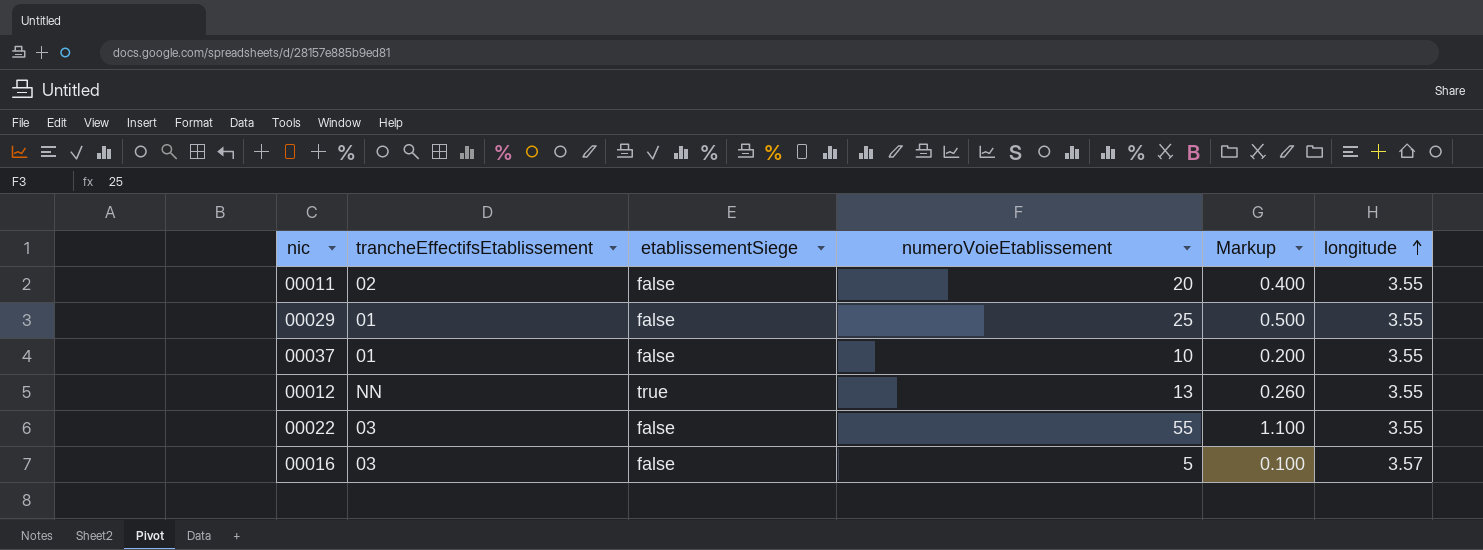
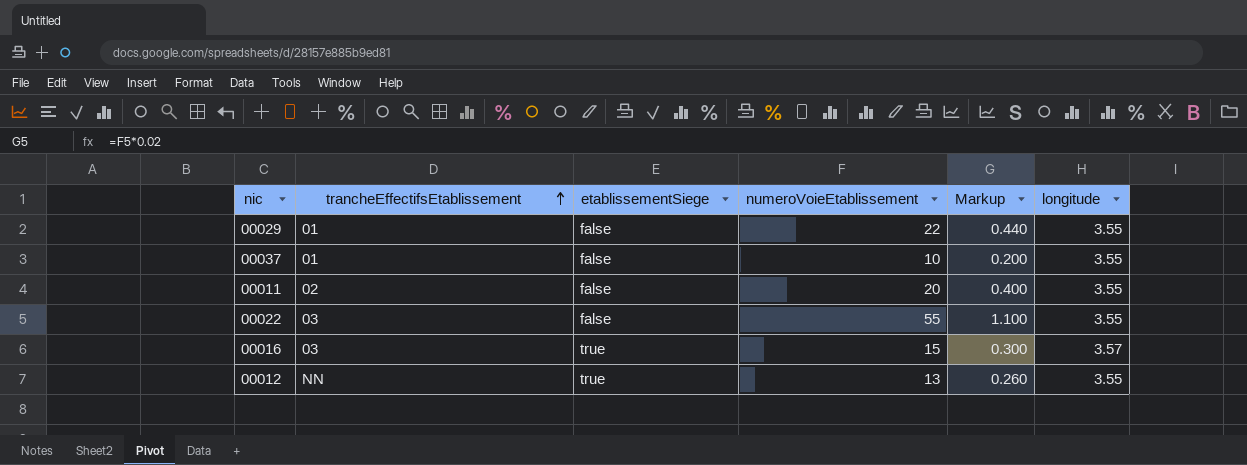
row order: longitude ascending -> trancheEffectifsEtablissement ascending
00029 | numeroVoieEtablissement: 25 -> 22
00029 | Markup: 0.500 -> 0.440
00016 | etablissementSiege: false -> true
00016 | numeroVoieEtablissement: 5 -> 15
00016 | Markup: 0.100 -> 0.300

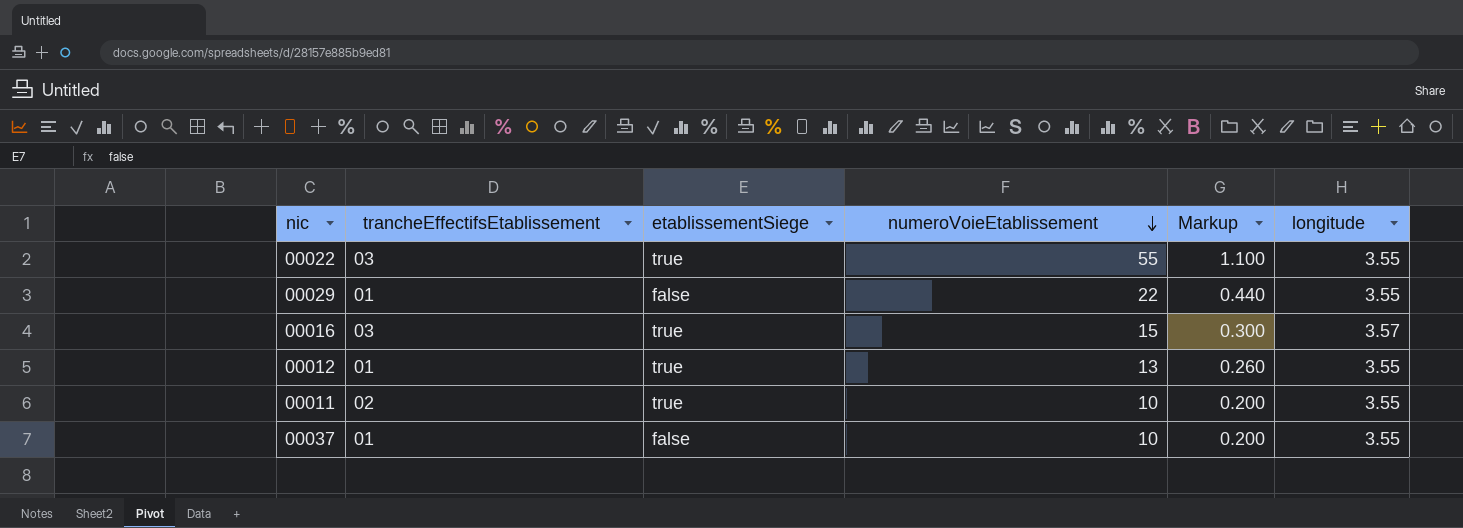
row order: trancheEffectifsEtablissement ascending -> numeroVoieEtablissement descending
00022 | etablissementSiege: false -> true
00012 | trancheEffectifsEtablissement: NN -> 01
00011 | etablissementSiege: false -> true
00011 | numeroVoieEtablissement: 20 -> 10
00011 | Markup: 0.400 -> 0.200

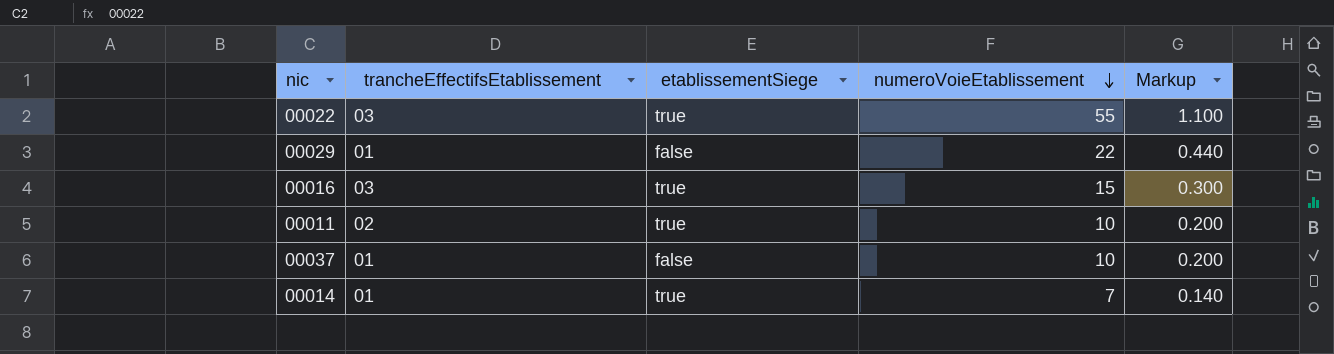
column longitude | position: 6 -> none
row 00012: 01 | true | 13 | 0.260 | 3.55 -> none
row 00014: none -> 01 | true | 7 | 0.140

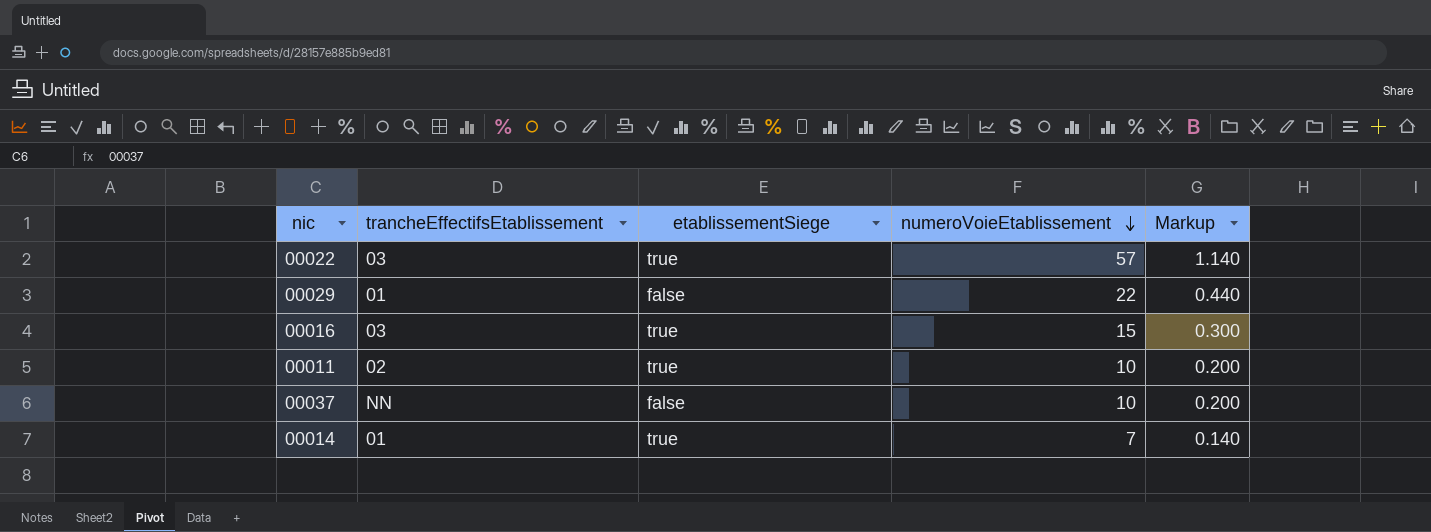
00022 | numeroVoieEtablissement: 55 -> 57
00022 | Markup: 1.100 -> 1.140
00037 | trancheEffectifsEtablissement: 01 -> NN

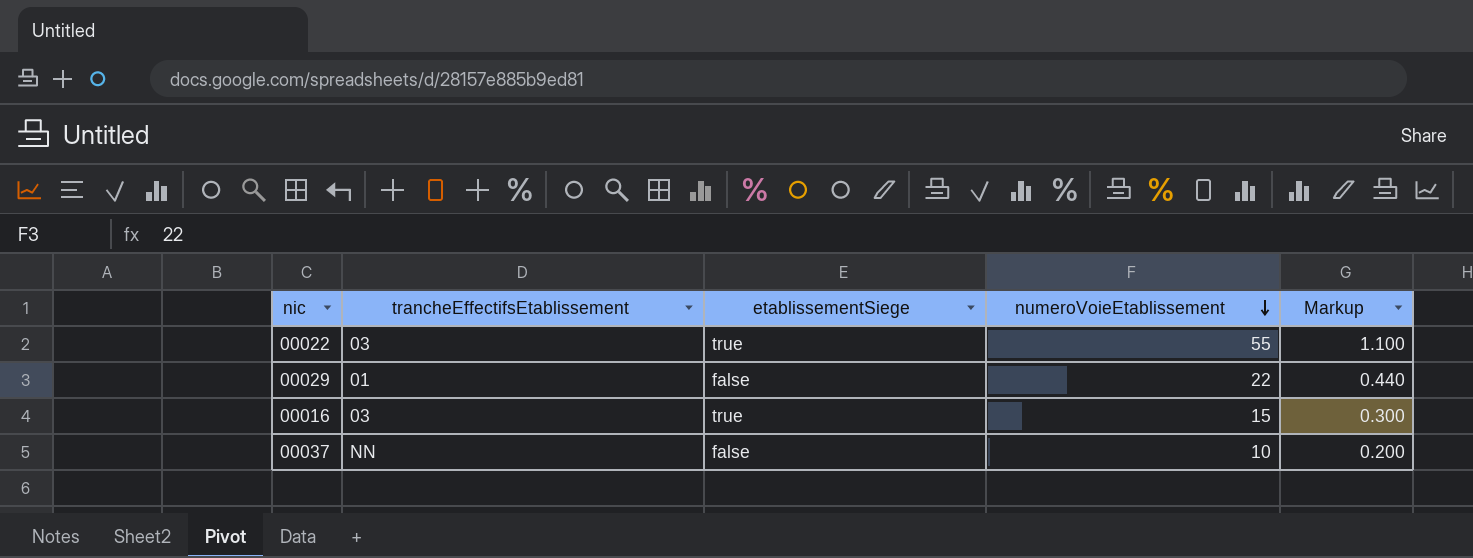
row 00011: 02 | true | 10 | 0.200 -> none
row 00014: 01 | true | 7 | 0.140 -> none
00022 | numeroVoieEtablissement: 57 -> 55
00022 | Markup: 1.140 -> 1.100

